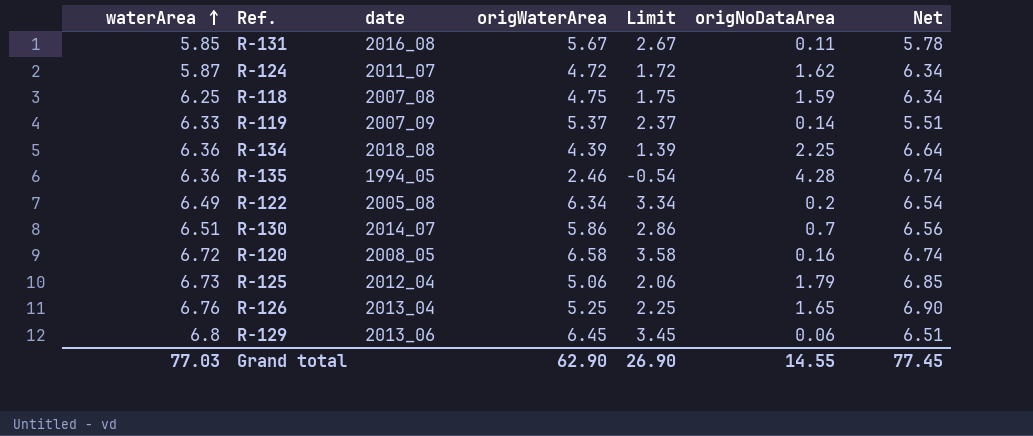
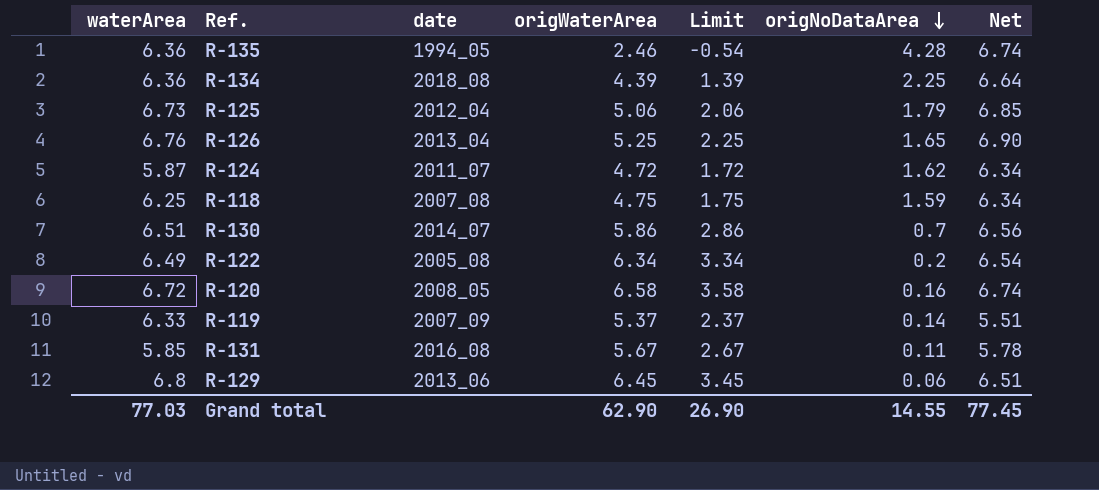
row order: waterArea ascending -> origNoDataArea descending

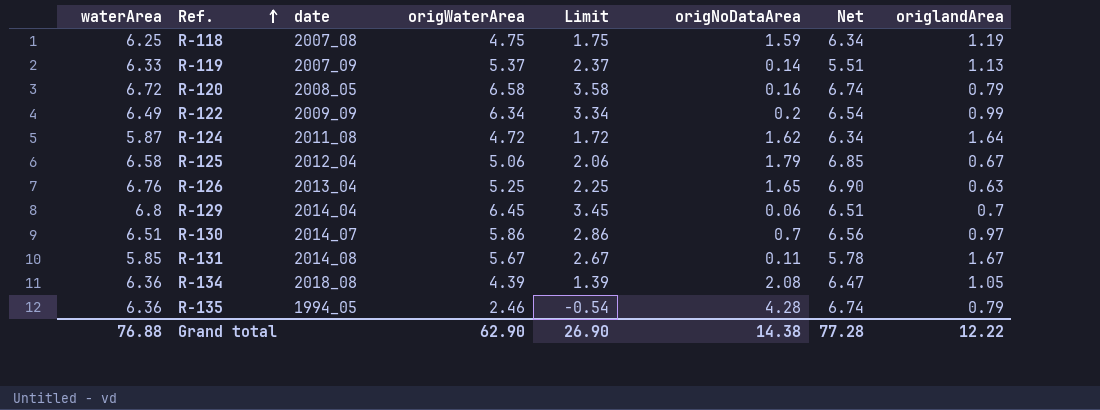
row order: origNoDataArea descending -> Ref. ascending
column origlandArea | position: none -> 8
R-122 | date: 2005_08 -> 2009_09
R-124 | date: 2011_07 -> 2011_08
R-125 | waterArea: 6.73 -> 6.58
R-129 | date: 2013_06 -> 2014_04
R-131 | date: 2016_08 -> 2014_08
R-134 | origNoDataArea: 2.25 -> 2.08
R-134 | Net: 6.64 -> 6.47
Grand total | waterArea: 77.03 -> 76.88
Grand total | origNoDataArea: 14.55 -> 14.38
Grand total | Net: 77.45 -> 77.28

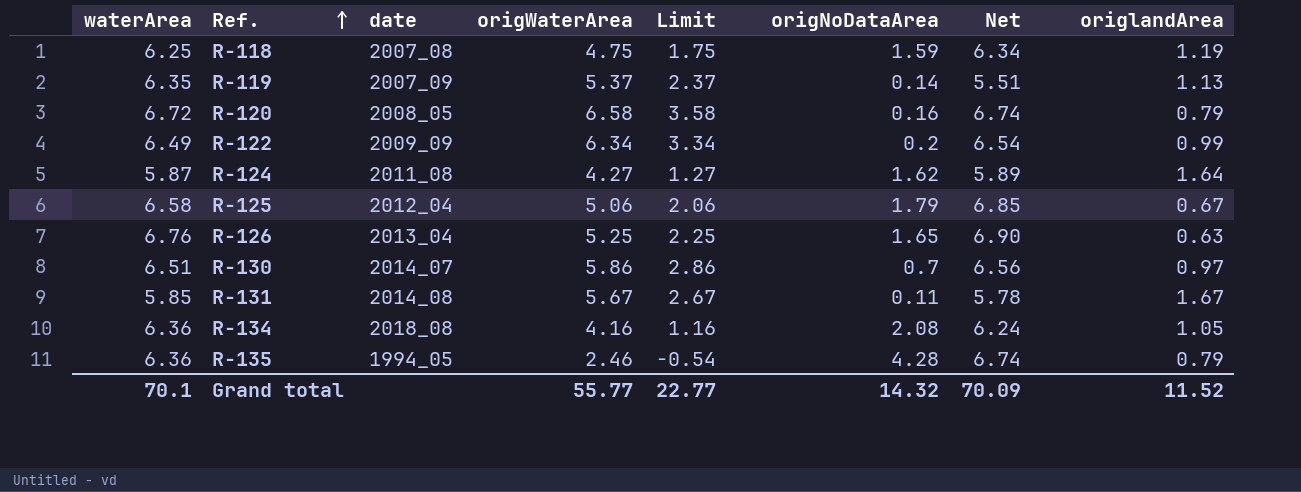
row R-129: 6.8 | 2014_04 | 6.45 | 3.45 | 0.06 | 6.51 | 0.7 -> none
R-119 | waterArea: 6.33 -> 6.35
R-124 | origWaterArea: 4.72 -> 4.27
R-124 | Limit: 1.72 -> 1.27
R-124 | Net: 6.34 -> 5.89
R-134 | origWaterArea: 4.39 -> 4.16
R-134 | Limit: 1.39 -> 1.16
R-134 | Net: 6.47 -> 6.24
Grand total | waterArea: 76.88 -> 70.1
Grand total | origWaterArea: 62.90 -> 55.77
Grand total | Limit: 26.90 -> 22.77
Grand total | origNoDataArea: 14.38 -> 14.32
Grand total | Net: 77.28 -> 70.09
Grand total | origlandArea: 12.22 -> 11.52

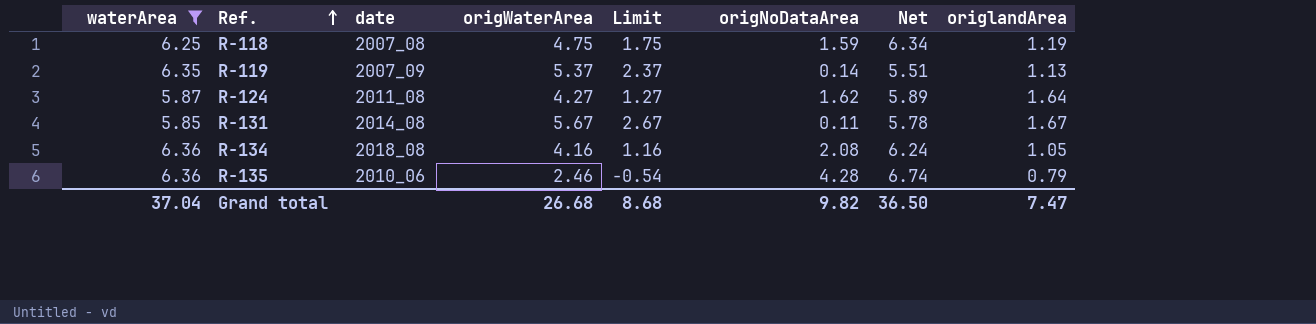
filter: none -> waterArea <= 6.36
R-135 | date: 1994_05 -> 2010_06
Grand total | waterArea: 70.1 -> 37.04
Grand total | origWaterArea: 55.77 -> 26.68
Grand total | Limit: 22.77 -> 8.68
Grand total | origNoDataArea: 14.32 -> 9.82
Grand total | Net: 70.09 -> 36.50
Grand total | origlandArea: 11.52 -> 7.47

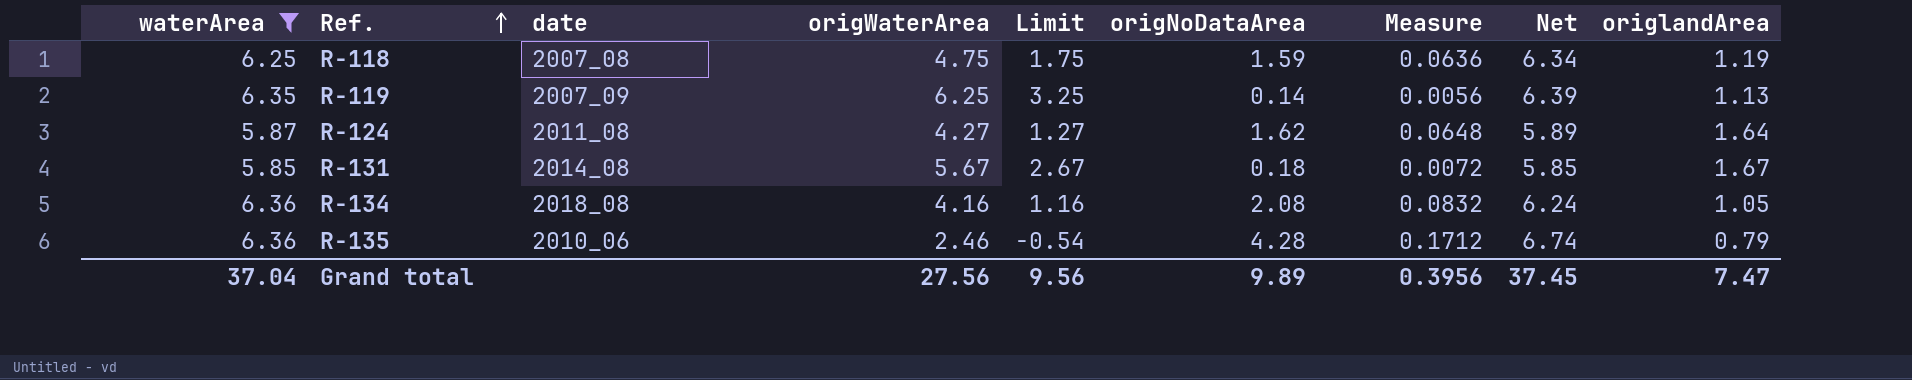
column Measure | formula: none -> [origNoDataArea] * 0.04
R-119 | origWaterArea: 5.37 -> 6.25
R-119 | Limit: 2.37 -> 3.25
R-119 | Net: 5.51 -> 6.39
R-131 | origNoDataArea: 0.11 -> 0.18
R-131 | Net: 5.78 -> 5.85
Grand total | origWaterArea: 26.68 -> 27.56
Grand total | Limit: 8.68 -> 9.56
Grand total | origNoDataArea: 9.82 -> 9.89
Grand total | Net: 36.50 -> 37.45

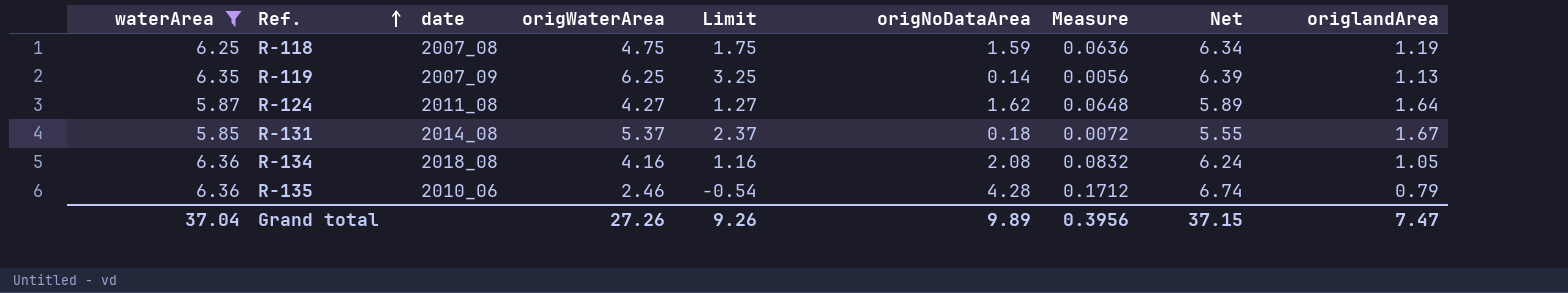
R-131 | origWaterArea: 5.67 -> 5.37
R-131 | Limit: 2.67 -> 2.37
R-131 | Net: 5.85 -> 5.55
Grand total | origWaterArea: 27.56 -> 27.26
Grand total | Limit: 9.56 -> 9.26
Grand total | Net: 37.45 -> 37.15

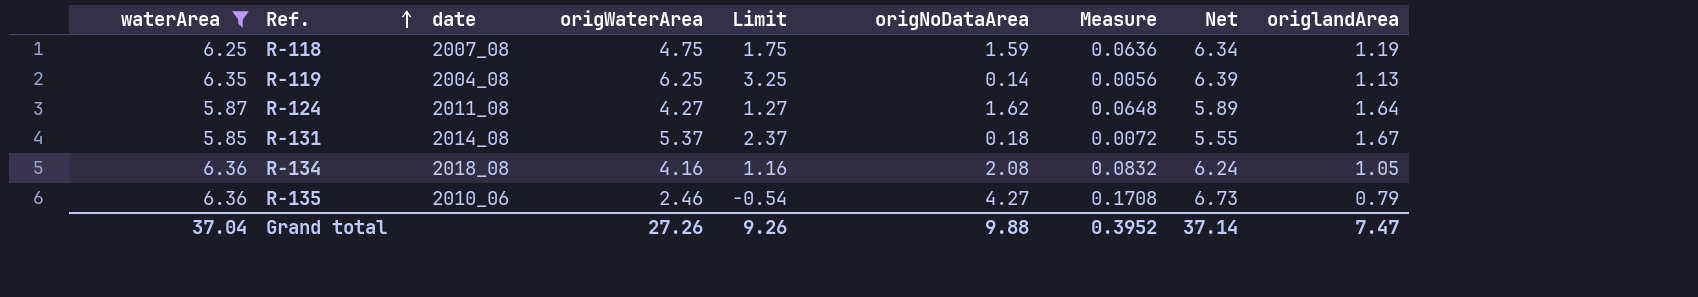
R-119 | date: 2007_09 -> 2004_08
R-135 | origNoDataArea: 4.28 -> 4.27
R-135 | Measure: 0.1712 -> 0.1708
R-135 | Net: 6.74 -> 6.73
Grand total | origNoDataArea: 9.89 -> 9.88
Grand total | Measure: 0.3956 -> 0.3952
Grand total | Net: 37.15 -> 37.14

